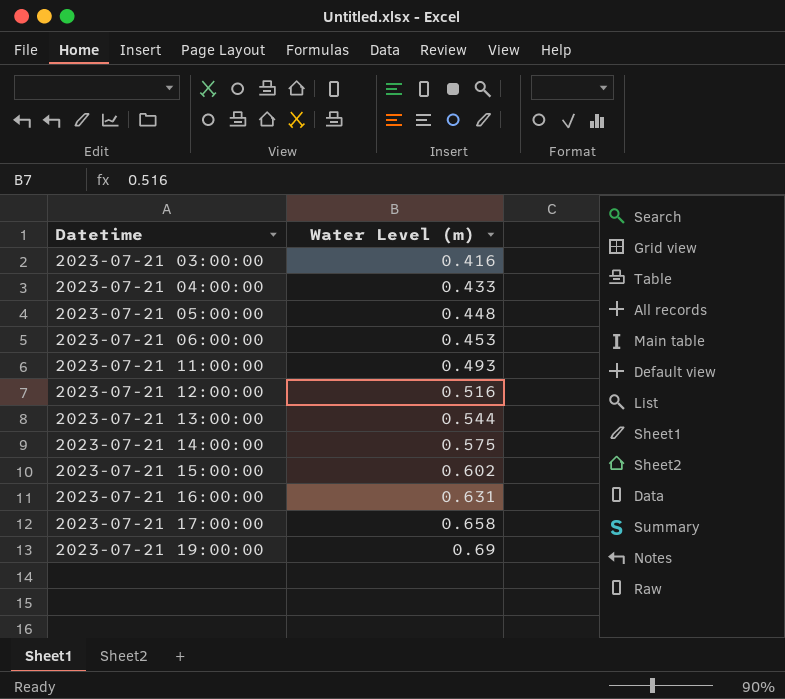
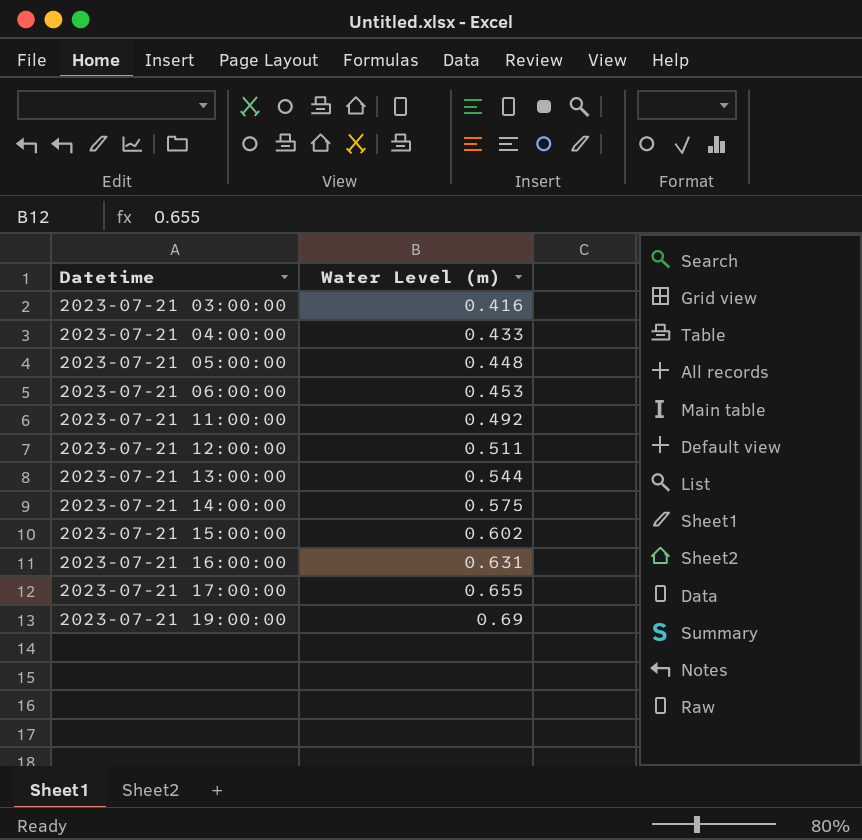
2023-07-21 11:00:00 | Water Level (m): 0.493 -> 0.492
2023-07-21 12:00:00 | Water Level (m): 0.516 -> 0.511
2023-07-21 17:00:00 | Water Level (m): 0.658 -> 0.655

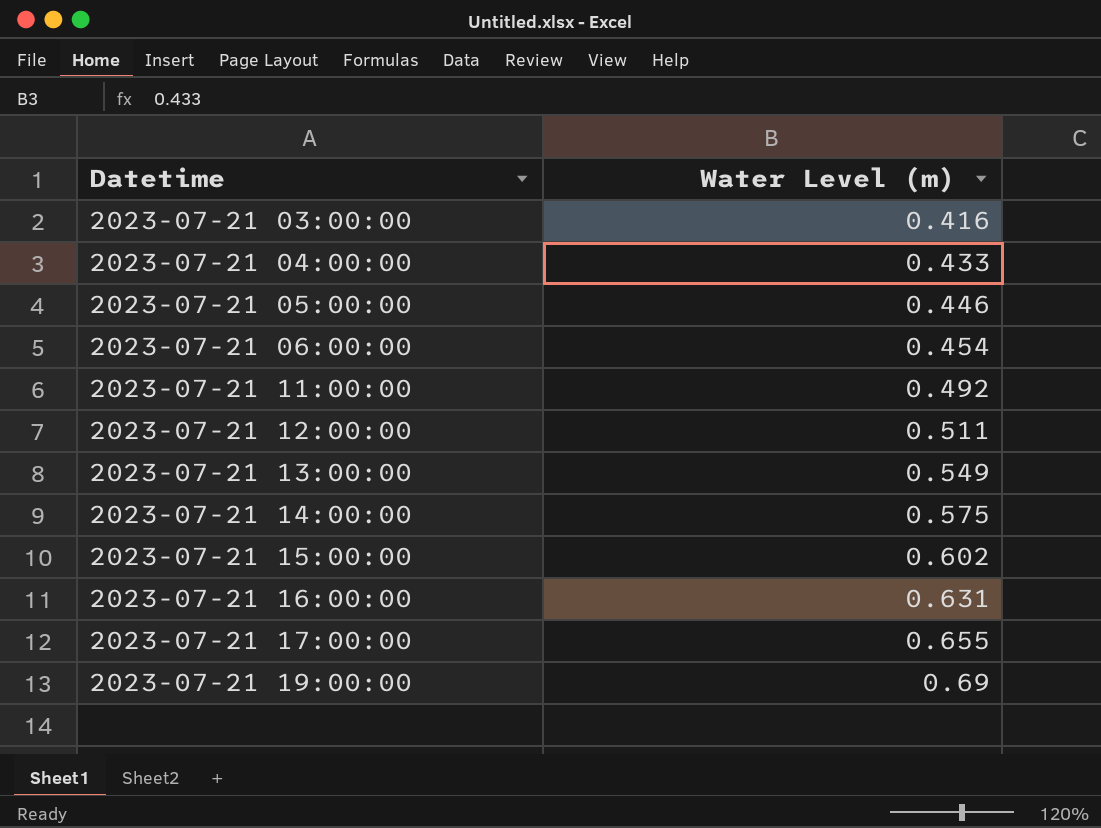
2023-07-21 05:00:00 | Water Level (m): 0.448 -> 0.446
2023-07-21 06:00:00 | Water Level (m): 0.453 -> 0.454
2023-07-21 13:00:00 | Water Level (m): 0.544 -> 0.549

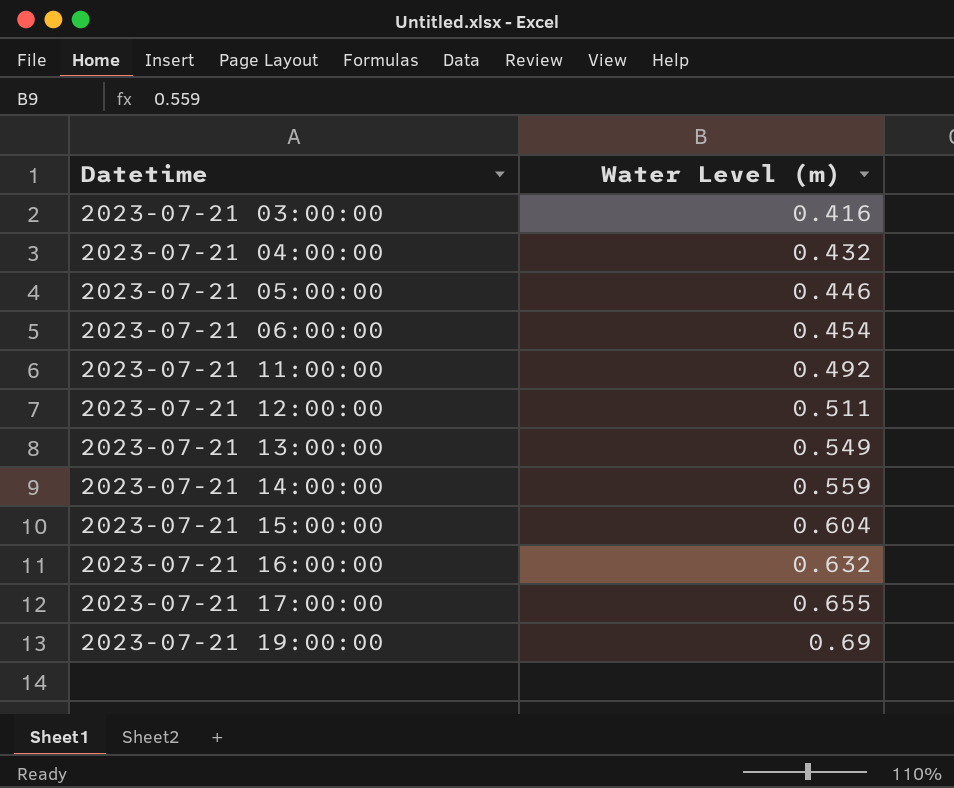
2023-07-21 04:00:00 | Water Level (m): 0.433 -> 0.432
2023-07-21 14:00:00 | Water Level (m): 0.575 -> 0.559
2023-07-21 15:00:00 | Water Level (m): 0.602 -> 0.604
2023-07-21 16:00:00 | Water Level (m): 0.631 -> 0.632

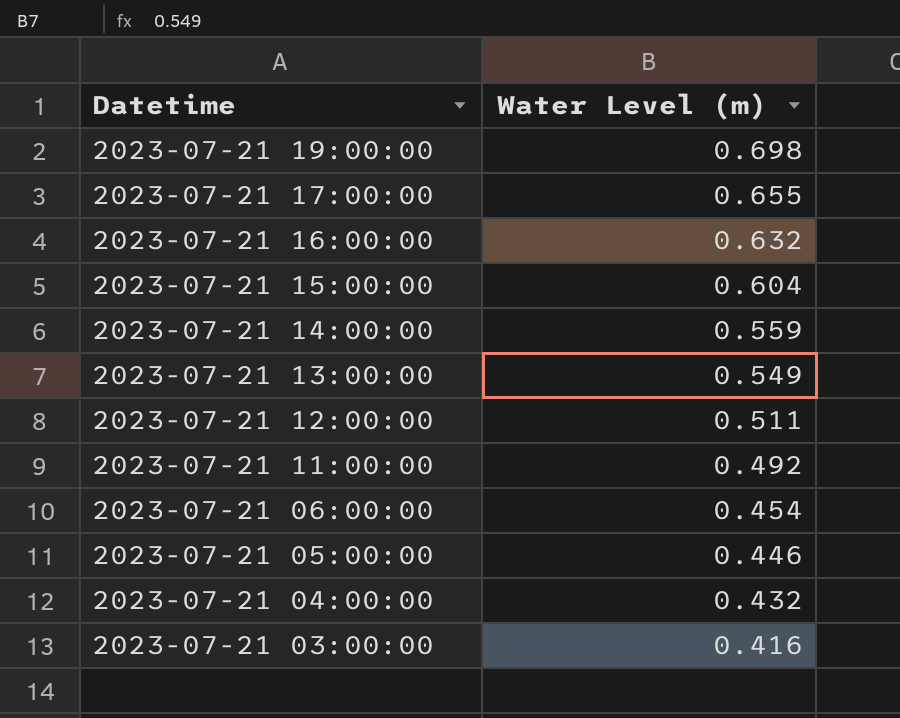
row order: Datetime ascending -> Datetime descending
2023-07-21 19:00:00 | Water Level (m): 0.69 -> 0.698

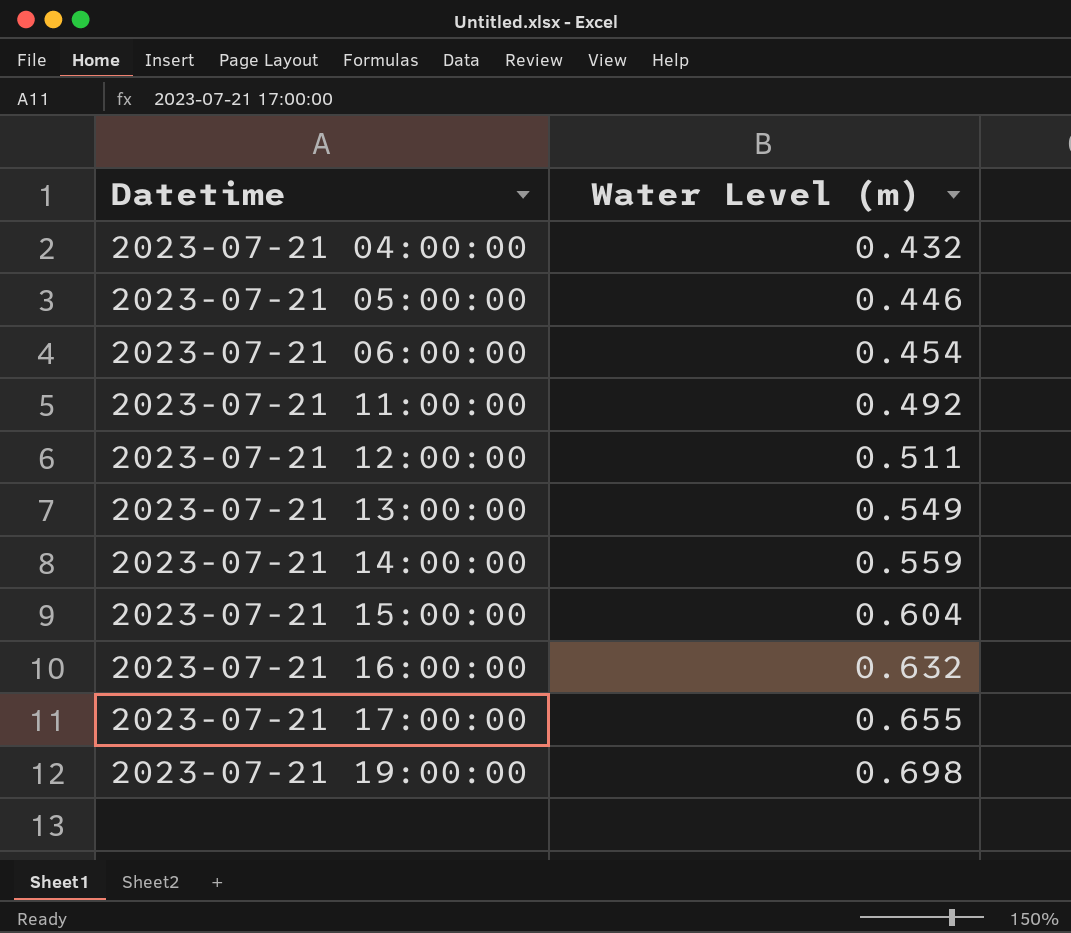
row order: Datetime descending -> Datetime ascending
row 2023-07-21 03:00:00: 0.416 -> none

